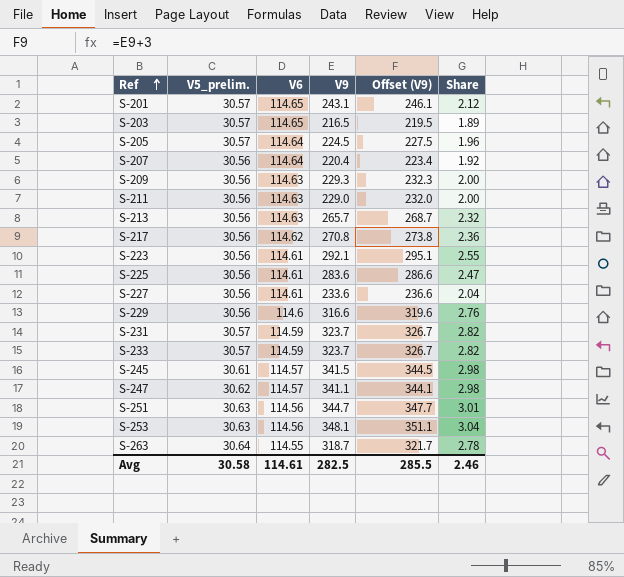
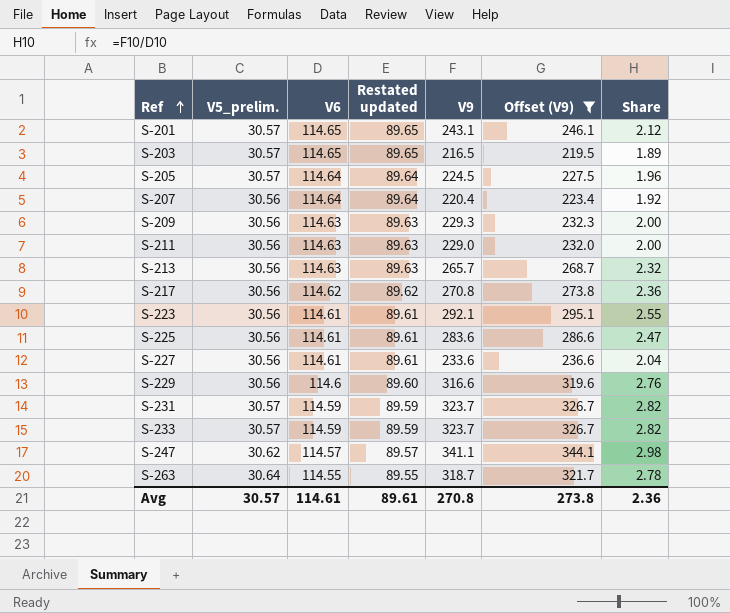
filter: none -> Offset (V9) <= 344.1
column Restated updated | formula: none -> [V6] - 25
Avg | V5_prelim.: 30.58 -> 30.57
Avg | V9: 282.5 -> 270.8
Avg | Offset (V9): 285.5 -> 273.8
Avg | Share: 2.46 -> 2.36

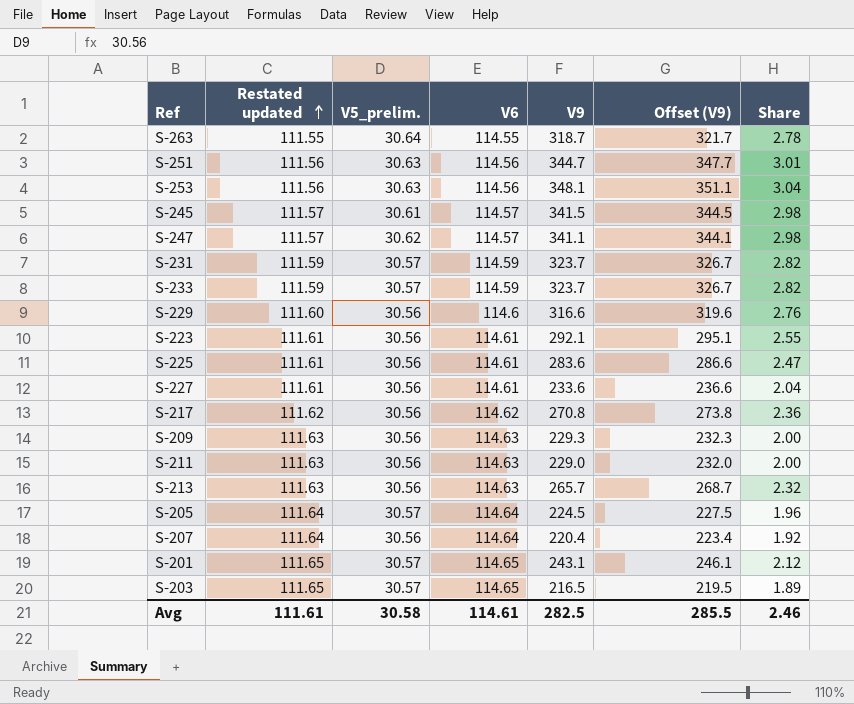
filter: Offset (V9) <= 344.1 -> none
row order: Ref ascending -> Restated updated ascending
column Restated updated | formula: [V6] - 25 -> [V6] - 3
column Restated updated | position: 4 -> 2
Avg | Restated updated: 89.61 -> 111.61
Avg | V5_prelim.: 30.57 -> 30.58
Avg | V9: 270.8 -> 282.5
Avg | Offset (V9): 273.8 -> 285.5
Avg | Share: 2.36 -> 2.46

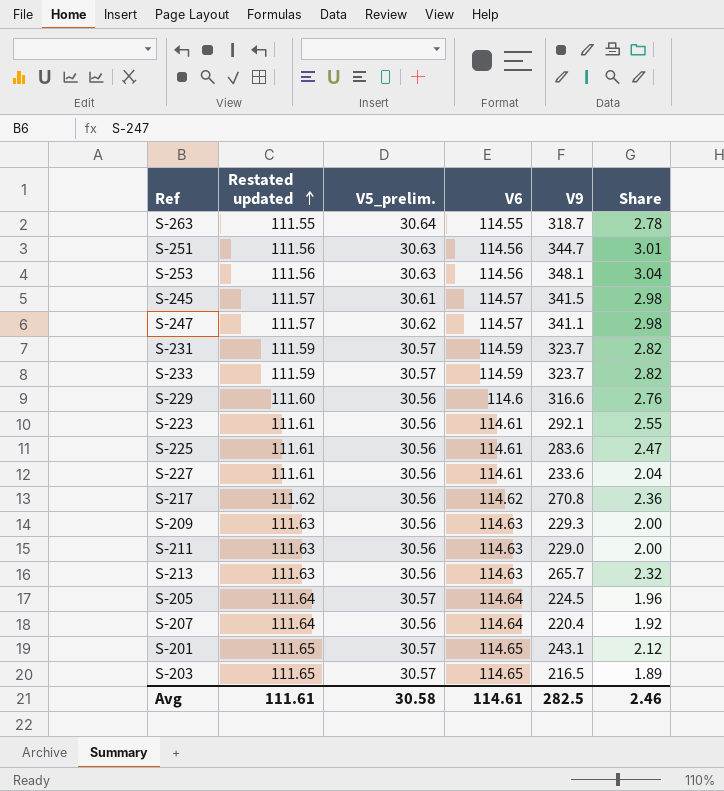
column Offset (V9) | formula: [V9] + 3 -> none

